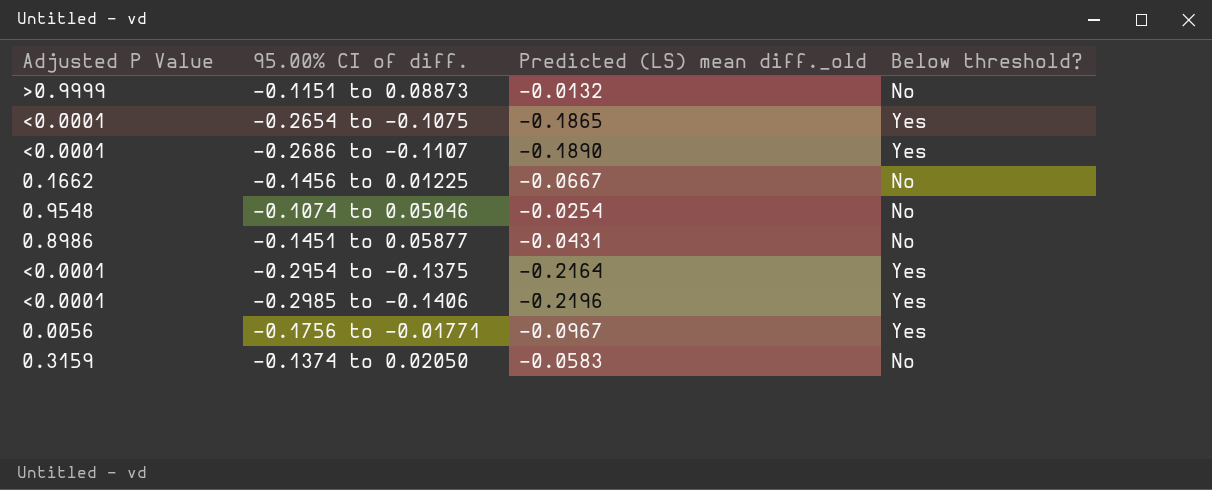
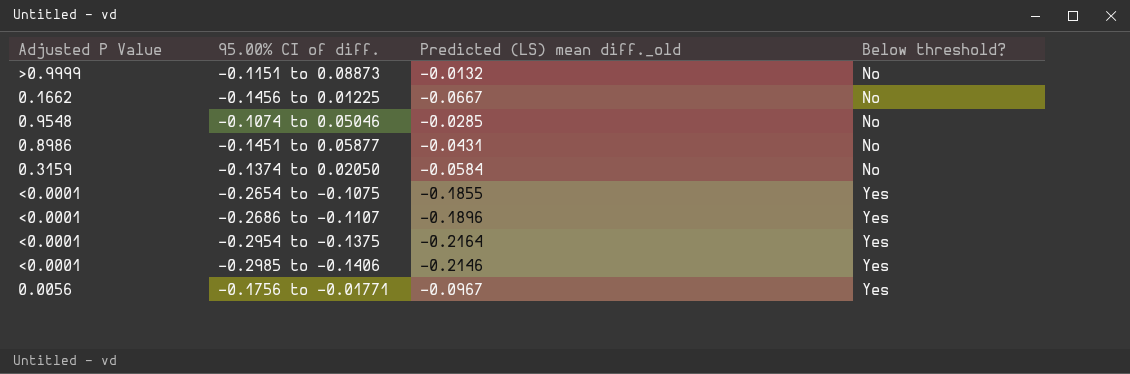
row order: none -> Below threshold? ascending
-0.1074 to 0.05046 | Predicted (LS) mean diff._old: -0.0254 -> -0.0285
-0.1374 to 0.02050 | Predicted (LS) mean diff._old: -0.0583 -> -0.0584
-0.2654 to -0.1075 | Predicted (LS) mean diff._old: -0.1865 -> -0.1855
-0.2686 to -0.1107 | Predicted (LS) mean diff._old: -0.1890 -> -0.1896
-0.2985 to -0.1406 | Predicted (LS) mean diff._old: -0.2196 -> -0.2146

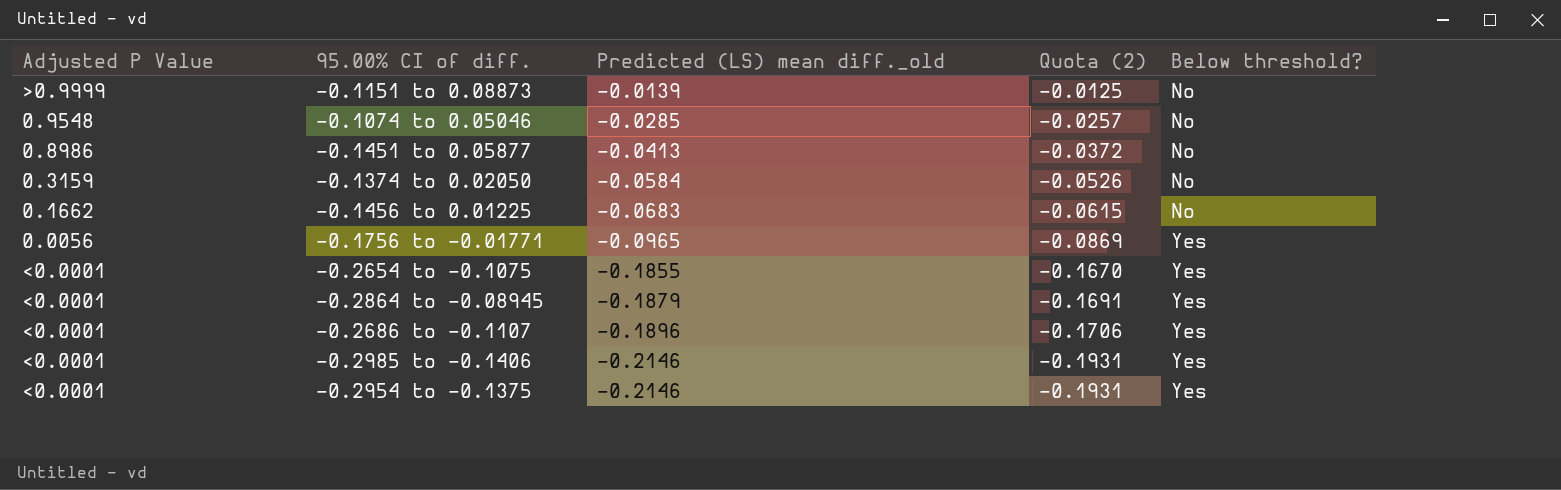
row order: Below threshold? ascending -> Predicted (LS) mean diff._old descending
column Quota (2) | formula: none -> [Predicted (LS) mean diff._old] * 0.9
-0.1151 to 0.08873 | Predicted (LS) mean diff._old: -0.0132 -> -0.0139
-0.1451 to 0.05877 | Predicted (LS) mean diff._old: -0.0431 -> -0.0413
-0.1456 to 0.01225 | Predicted (LS) mean diff._old: -0.0667 -> -0.0683
-0.1756 to -0.01771 | Predicted (LS) mean diff._old: -0.0967 -> -0.0965
row -0.2864 to -0.08945: none -> <0.0001 | -0.1879 | -0.1691 | Yes
-0.2954 to -0.1375 | Predicted (LS) mean diff._old: -0.2164 -> -0.2146

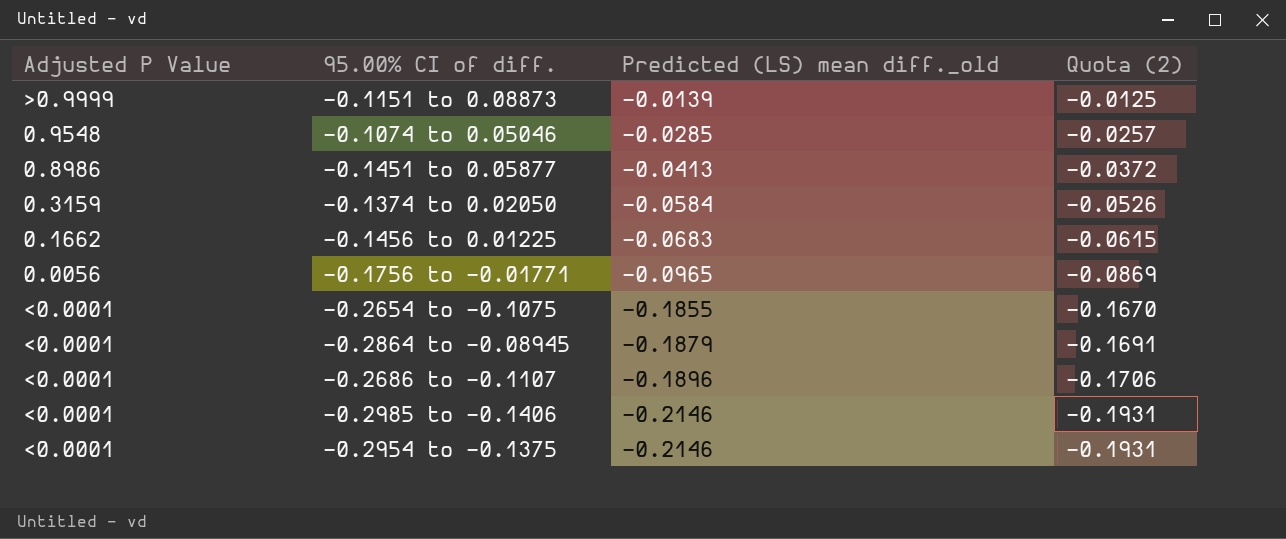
column Below threshold? | position: 5 -> none

